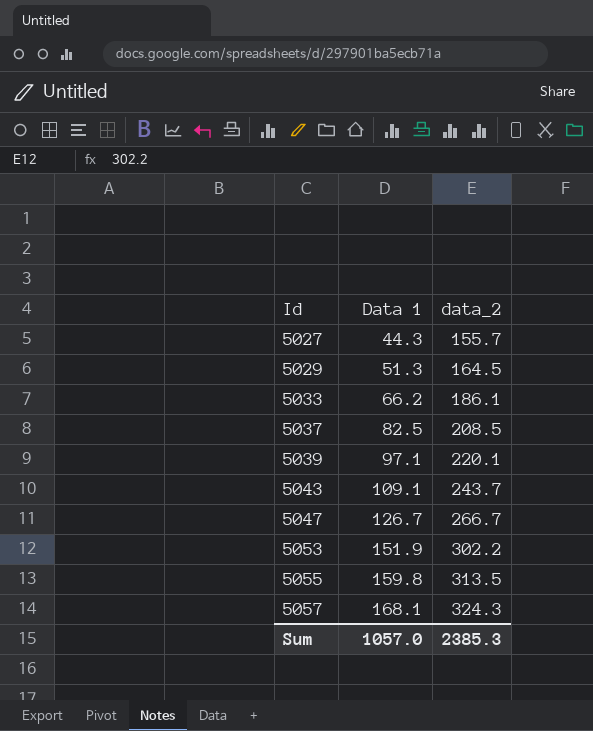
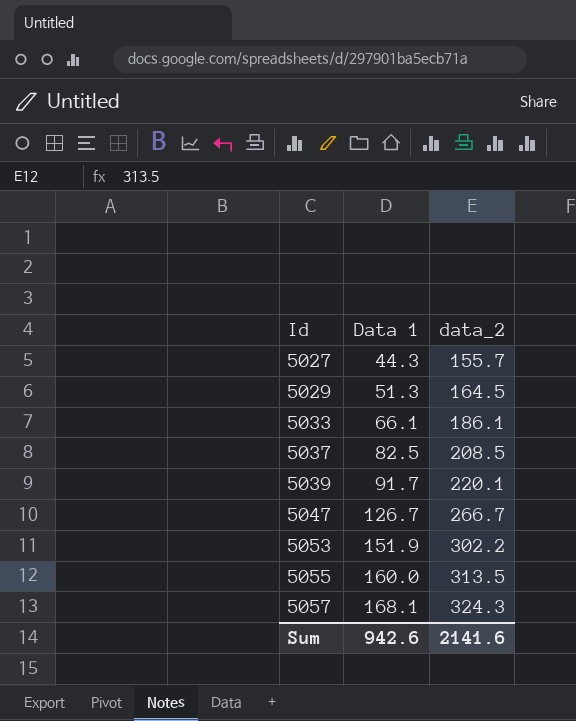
row 5043: 109.1 | 243.7 -> none
5033 | Data 1: 66.2 -> 66.1
5039 | Data 1: 97.1 -> 91.7
5055 | Data 1: 159.8 -> 160.0
Sum | Data 1: 1057.0 -> 942.6
Sum | data_2: 2385.3 -> 2141.6

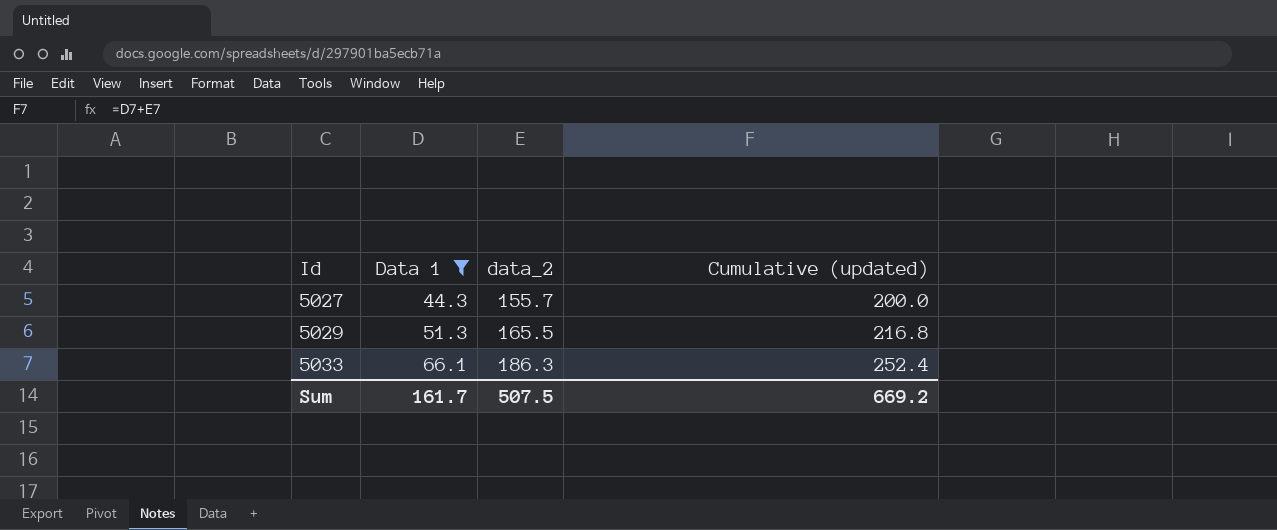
filter: none -> Data 1 <= 66.1
column Cumulative (updated) | formula: none -> [Data 1] + [data_2]
5029 | data_2: 164.5 -> 165.5
5033 | data_2: 186.1 -> 186.3
Sum | Data 1: 942.6 -> 161.7
Sum | data_2: 2141.6 -> 507.5

